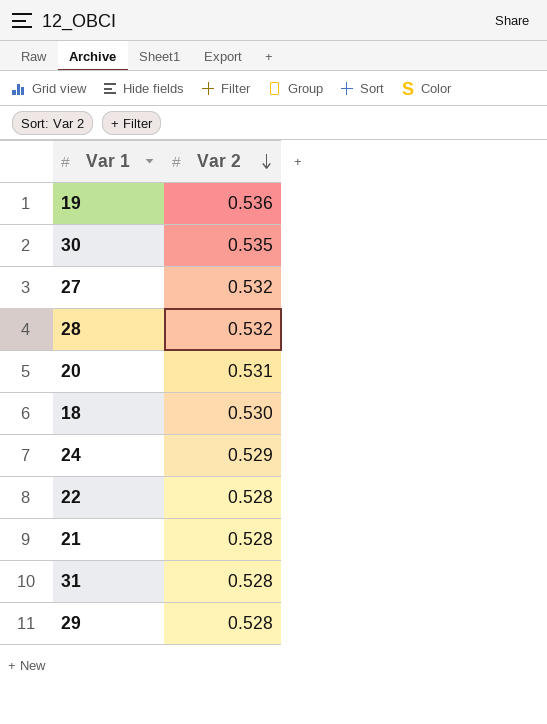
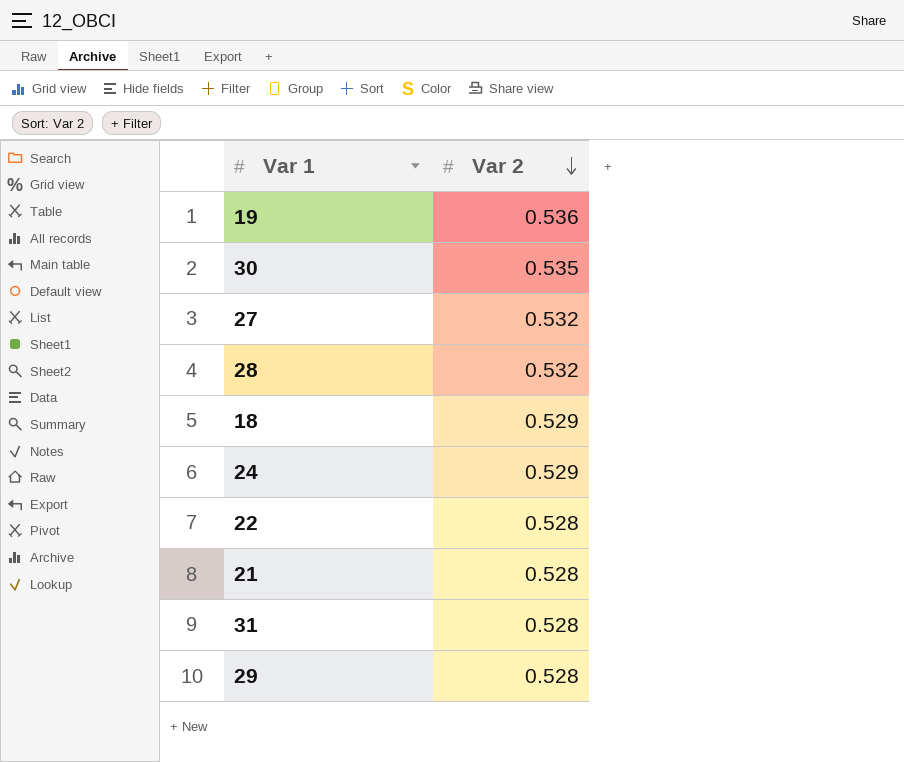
row 20: 0.531 -> none
18 | Var 2: 0.530 -> 0.529

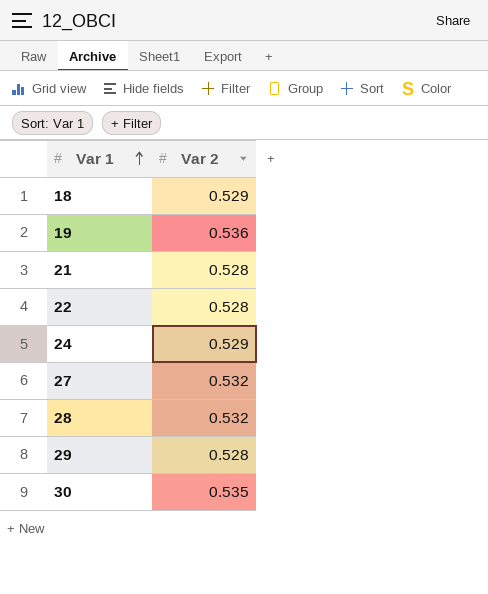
row order: Var 2 descending -> Var 1 ascending
row 31: 0.528 -> none

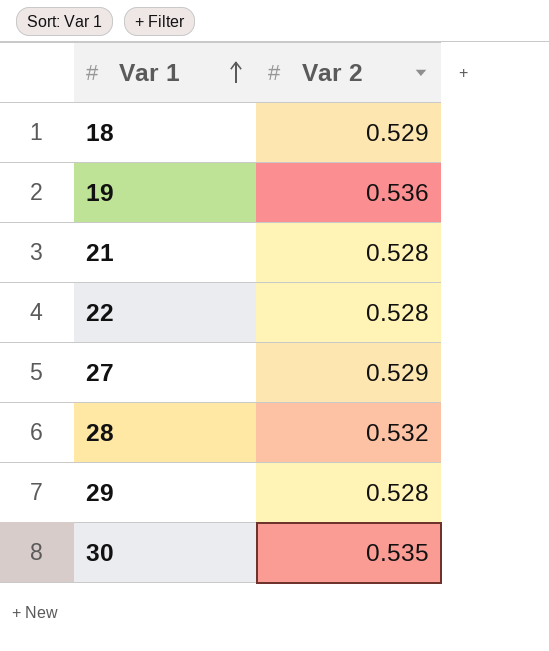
row 24: 0.529 -> none
27 | Var 2: 0.532 -> 0.529

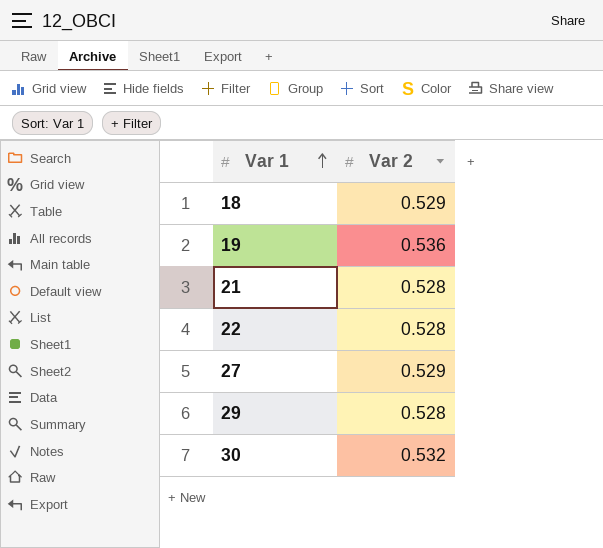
row 28: 0.532 -> none
30 | Var 2: 0.535 -> 0.532

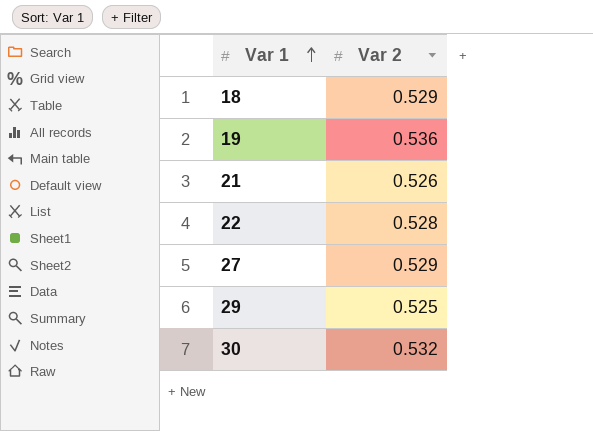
21 | Var 2: 0.528 -> 0.526
29 | Var 2: 0.528 -> 0.525

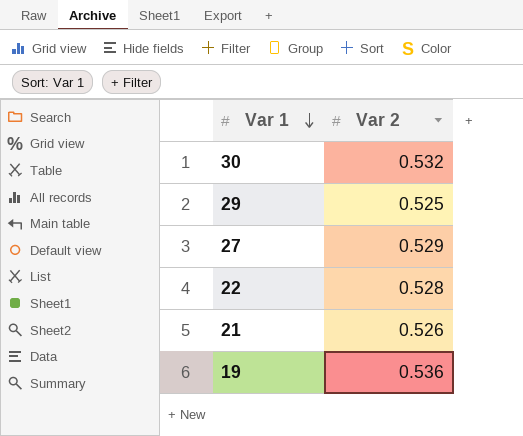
row order: Var 1 ascending -> Var 1 descending
row 18: 0.529 -> none

